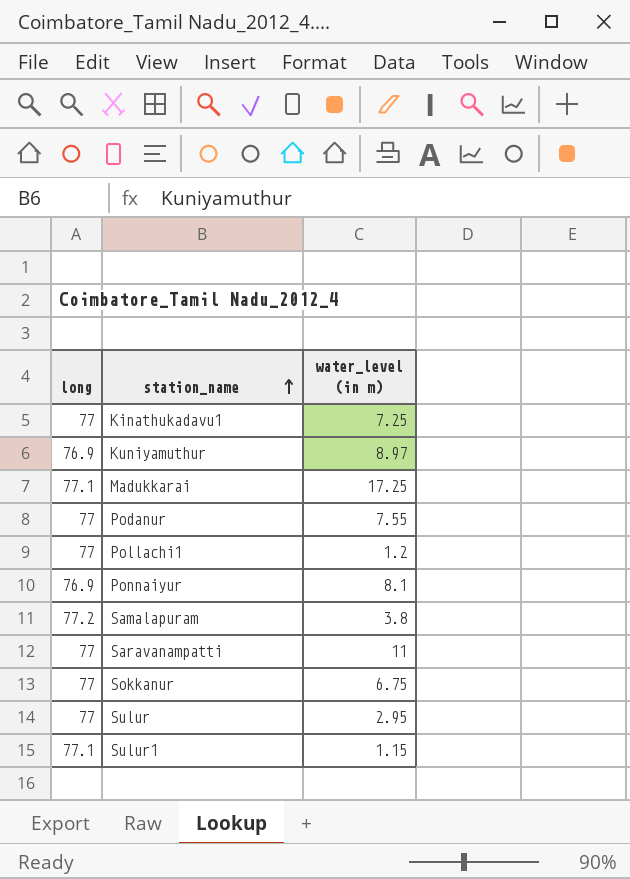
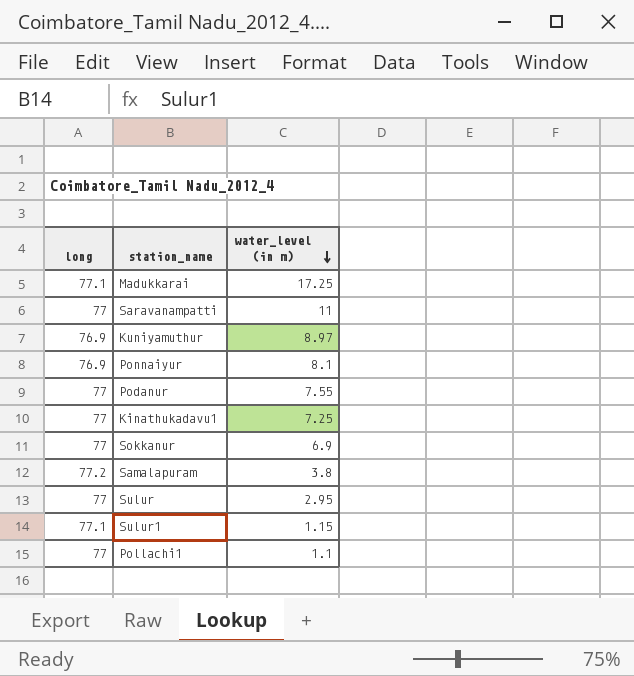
row order: station_name ascending -> water_level (in m) descending
Sokkanur | water_level (in m): 6.75 -> 6.9
Pollachi1 | water_level (in m): 1.2 -> 1.1

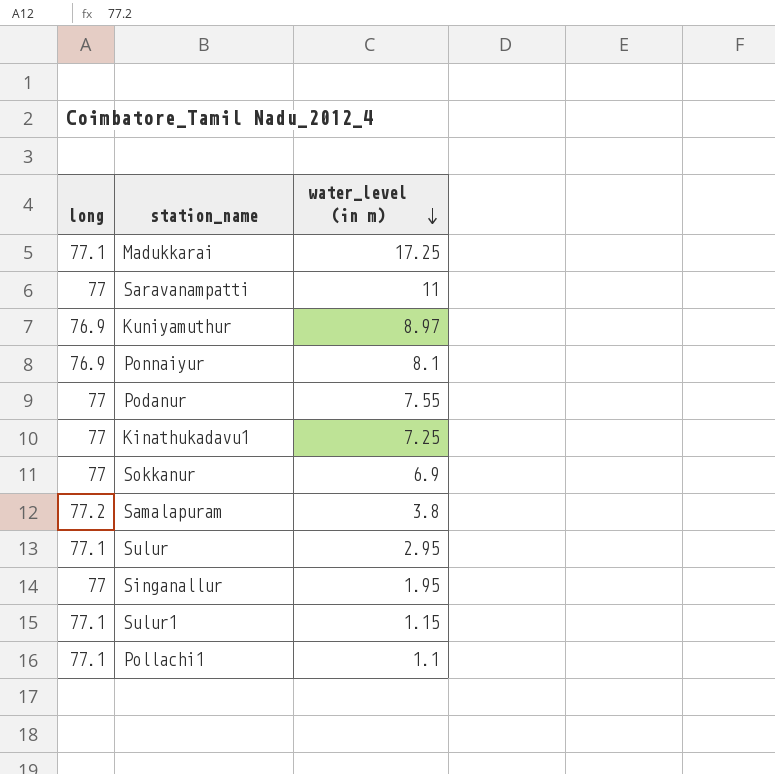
Sulur | long: 77 -> 77.1
row Singanallur: none -> 77 | 1.95
Pollachi1 | long: 77 -> 77.1

